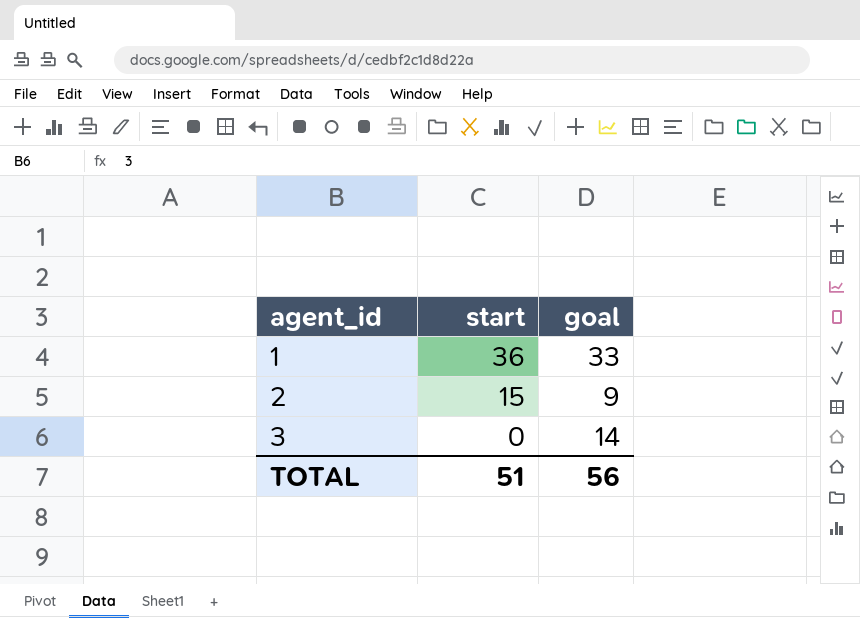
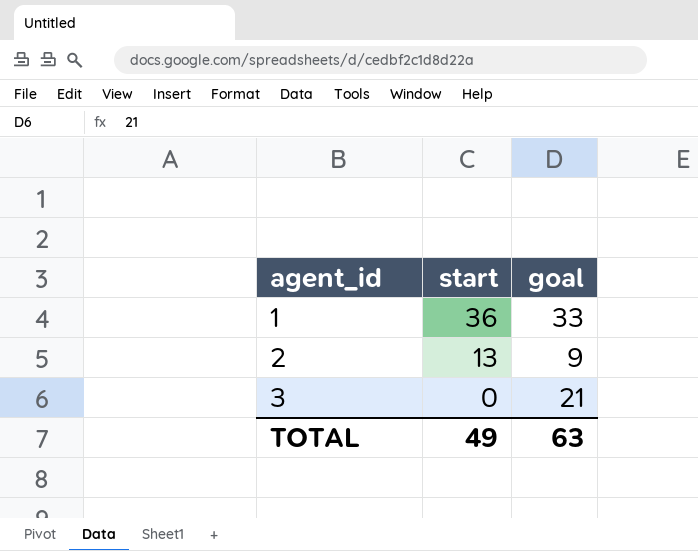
2 | start: 15 -> 13
3 | goal: 14 -> 21
TOTAL | start: 51 -> 49
TOTAL | goal: 56 -> 63

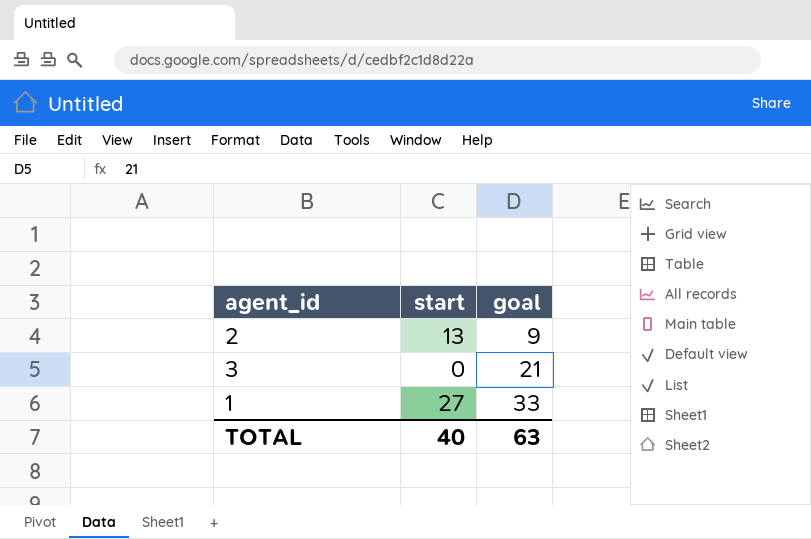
row order: agent_id ascending -> goal ascending
1 | start: 36 -> 27
TOTAL | start: 49 -> 40

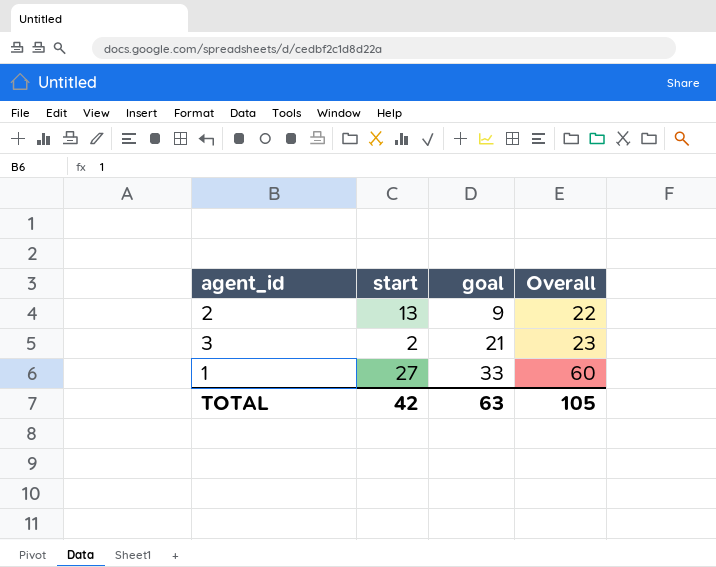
column Overall | formula: none -> [start] + [goal]
3 | start: 0 -> 2
TOTAL | start: 40 -> 42

